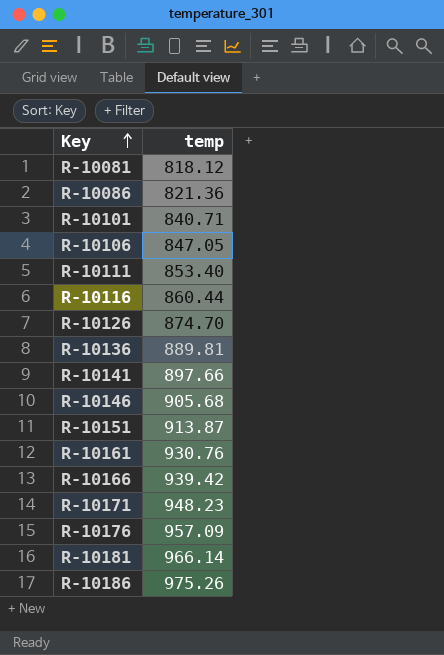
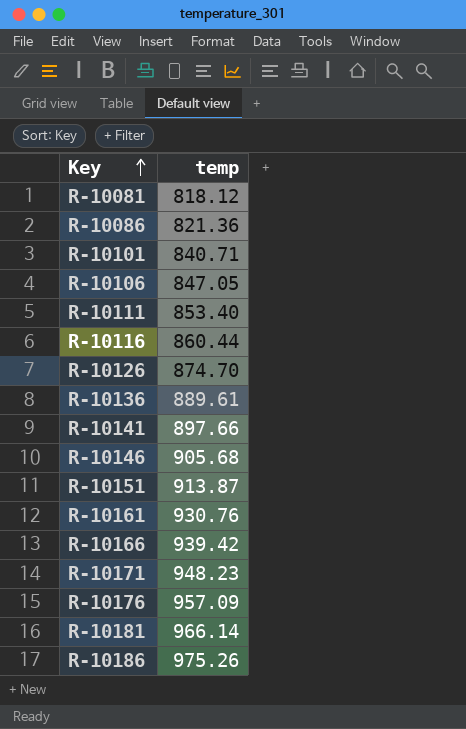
R-10136 | temp: 889.81 -> 889.61

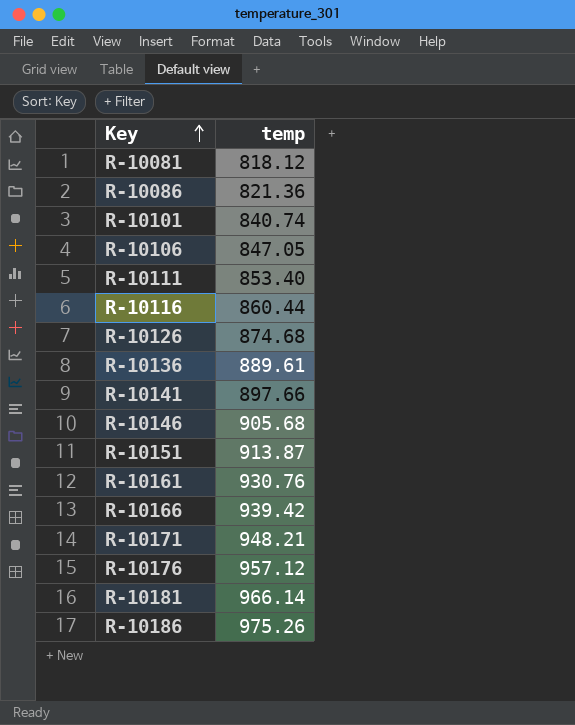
R-10101 | temp: 840.71 -> 840.74
R-10126 | temp: 874.70 -> 874.68
R-10171 | temp: 948.23 -> 948.21
R-10176 | temp: 957.09 -> 957.12

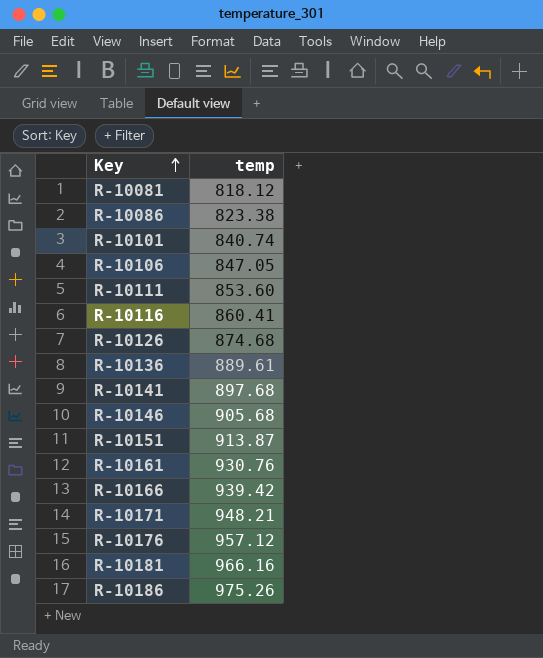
R-10086 | temp: 821.36 -> 823.38
R-10111 | temp: 853.40 -> 853.60
R-10116 | temp: 860.44 -> 860.41
R-10141 | temp: 897.66 -> 897.68
R-10181 | temp: 966.14 -> 966.16

